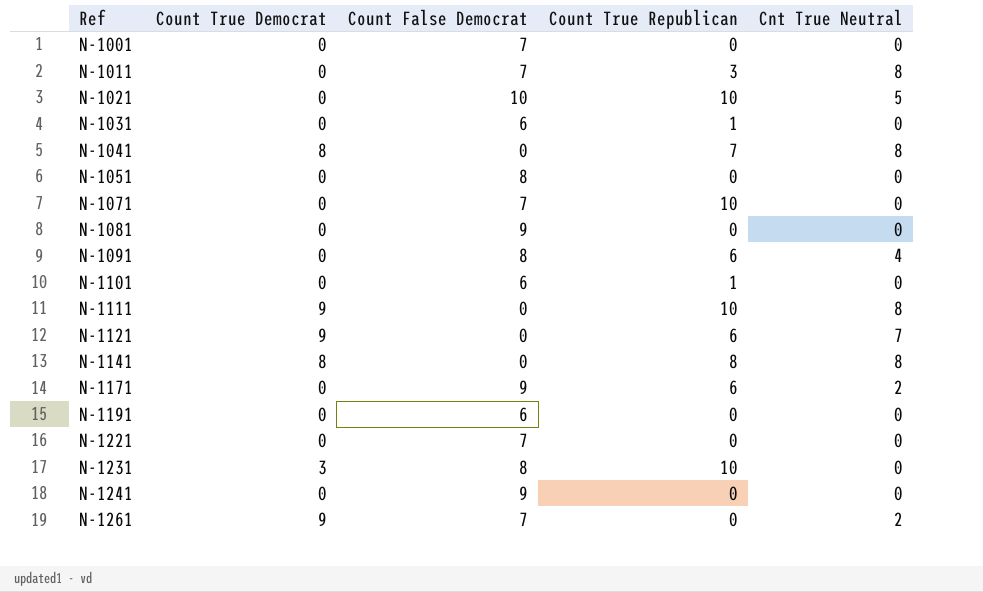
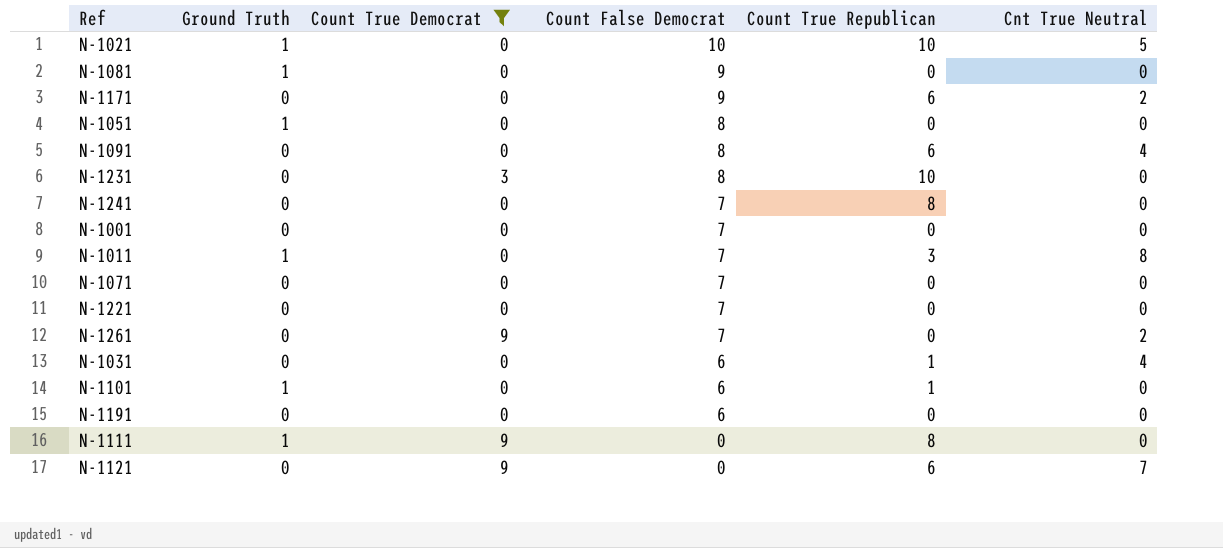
filter: none -> Count True Democrat != 8
row order: Ref ascending -> Count False Democrat descending
column Ground Truth | position: none -> 2
N-1241 | Count False Democrat: 9 -> 7
N-1241 | Count True Republican: 0 -> 8
N-1071 | Count True Republican: 10 -> 0
N-1031 | Cnt True Neutral: 0 -> 4
N-1111 | Count True Republican: 10 -> 8
N-1111 | Cnt True Neutral: 8 -> 0

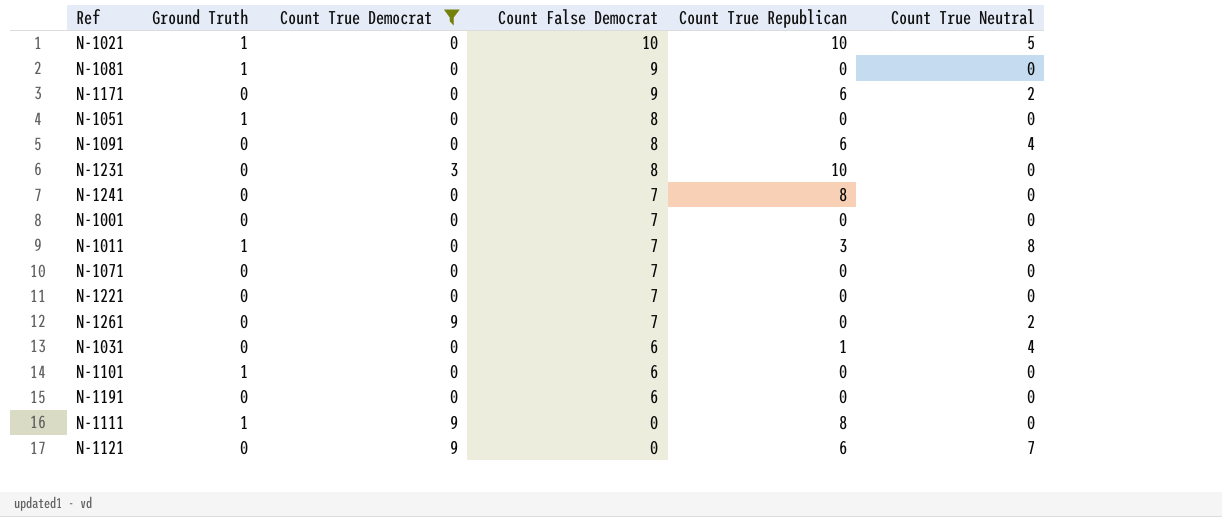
column name: Cnt True Neutral -> Count True Neutral
N-1101 | Count True Republican: 1 -> 0

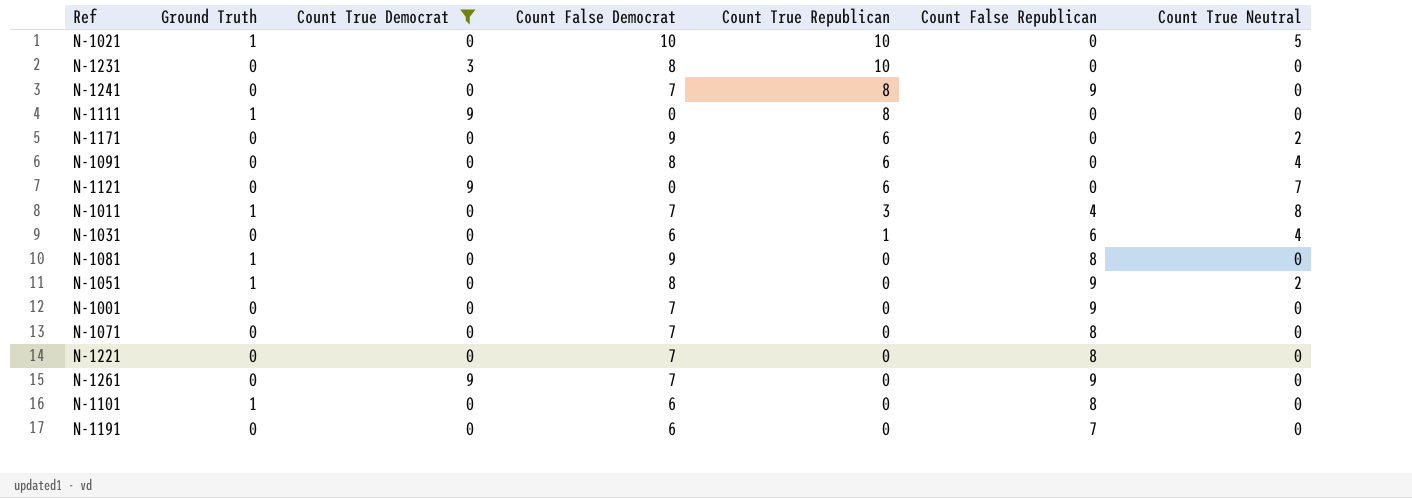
row order: Count False Democrat descending -> Count True Republican descending
column Count False Republican | position: none -> 6
N-1051 | Count True Neutral: 0 -> 2
N-1261 | Count True Neutral: 2 -> 0

